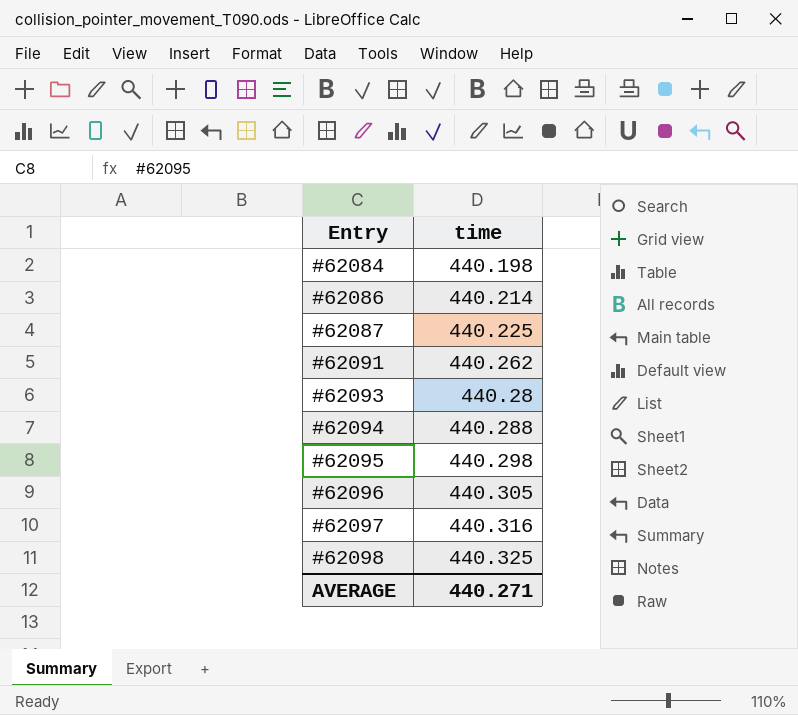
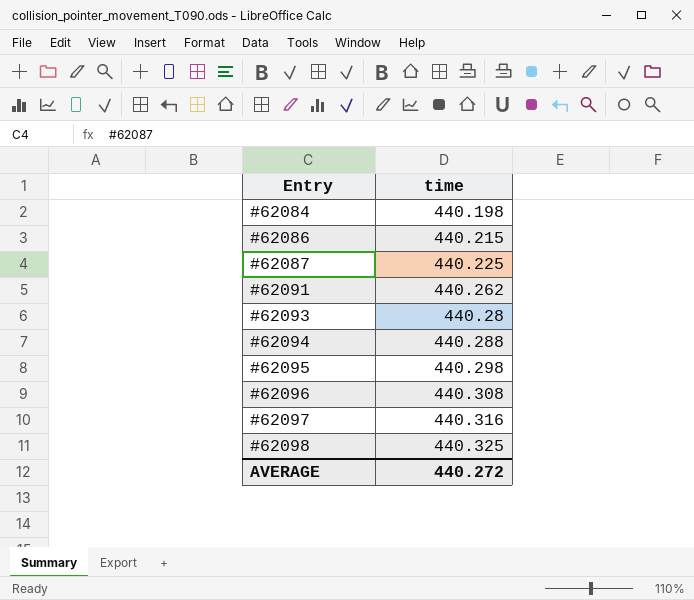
#62086 | time: 440.214 -> 440.215
#62096 | time: 440.305 -> 440.308
AVERAGE | time: 440.271 -> 440.272

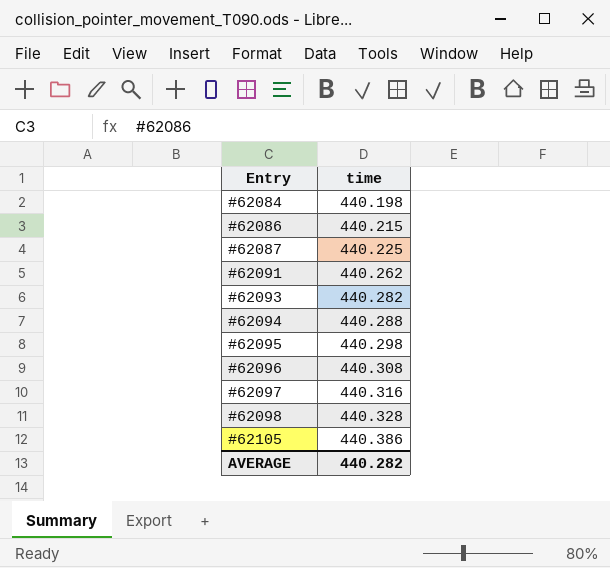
#62093 | time: 440.28 -> 440.282
#62098 | time: 440.325 -> 440.328
row #62105: none -> 440.386
AVERAGE | time: 440.272 -> 440.282

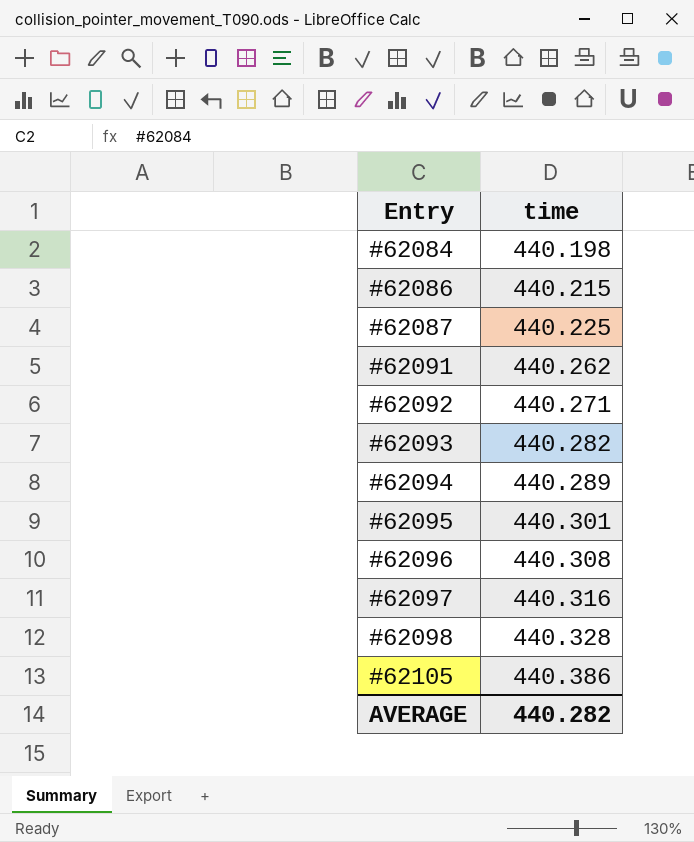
row #62092: none -> 440.271
#62094 | time: 440.288 -> 440.289
#62095 | time: 440.298 -> 440.301

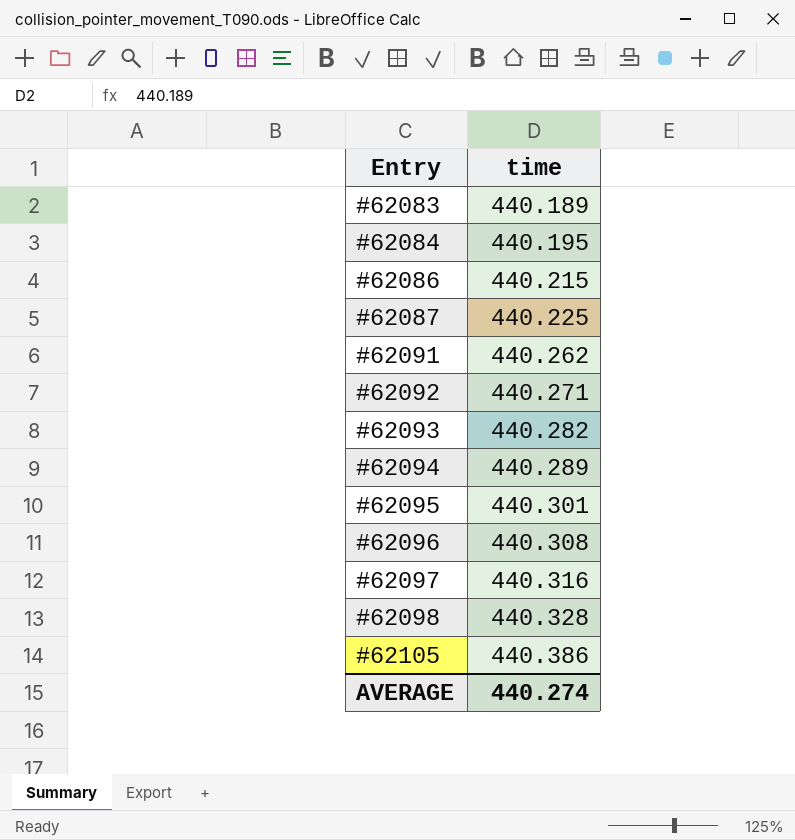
row #62083: none -> 440.189
#62084 | time: 440.198 -> 440.195
AVERAGE | time: 440.282 -> 440.274

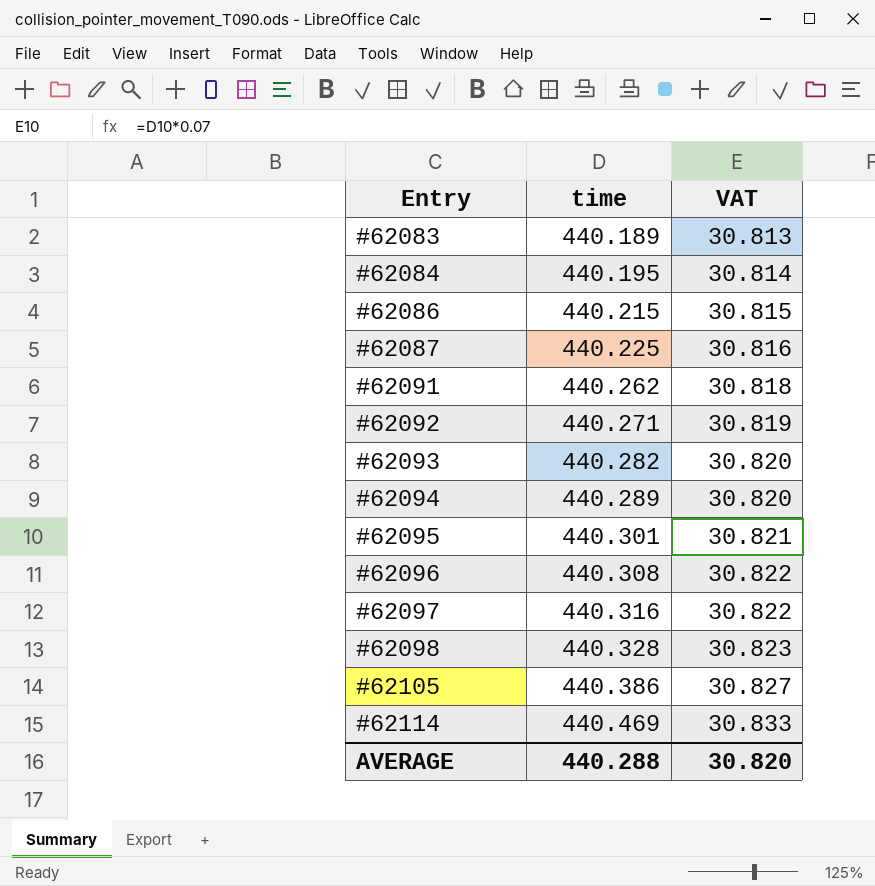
column VAT | formula: none -> [time] * 0.07
row #62114: none -> 440.469 | 30.833
AVERAGE | time: 440.274 -> 440.288

